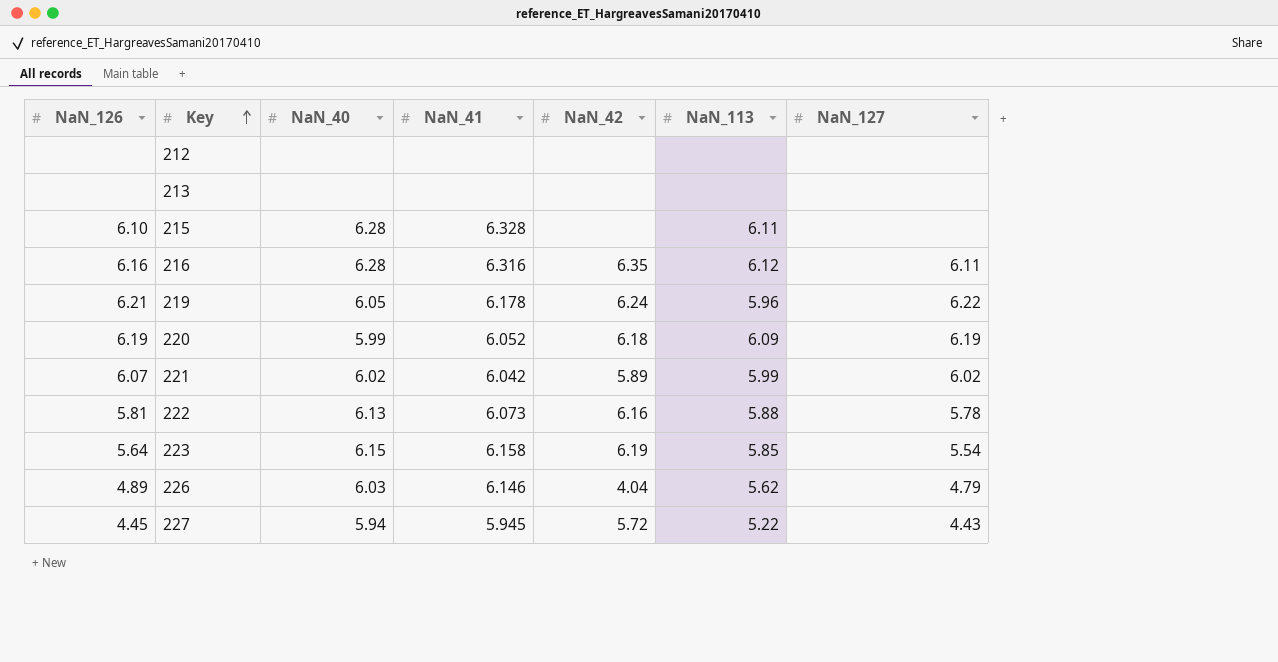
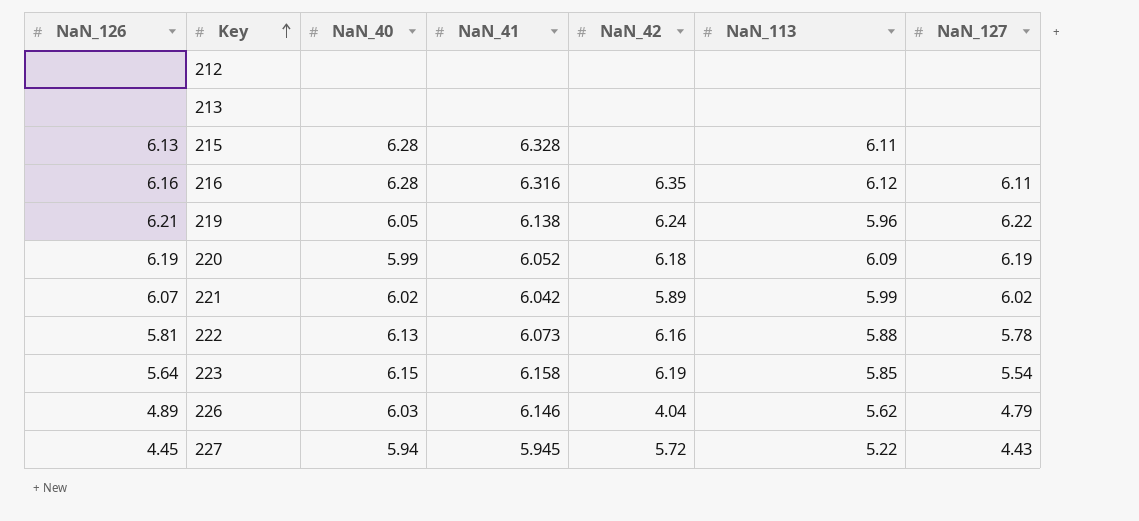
215 | NaN_126: 6.10 -> 6.13
219 | NaN_41: 6.178 -> 6.138

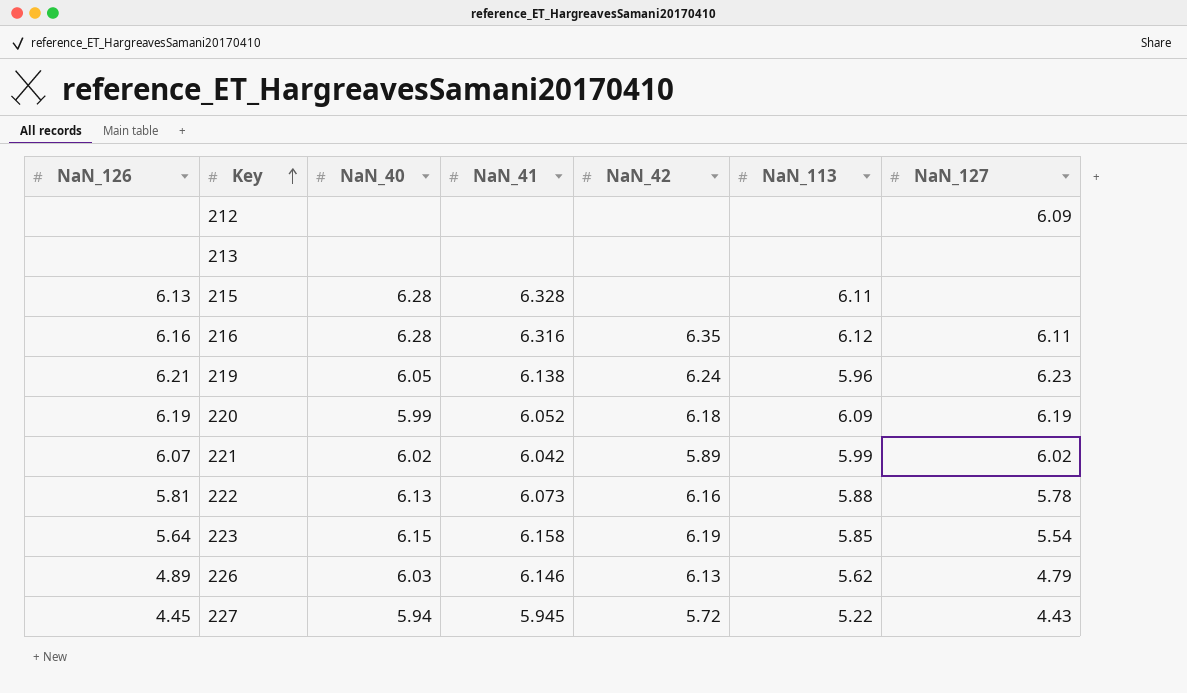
212 | NaN_127: none -> 6.09
219 | NaN_127: 6.22 -> 6.23
226 | NaN_42: 4.04 -> 6.13

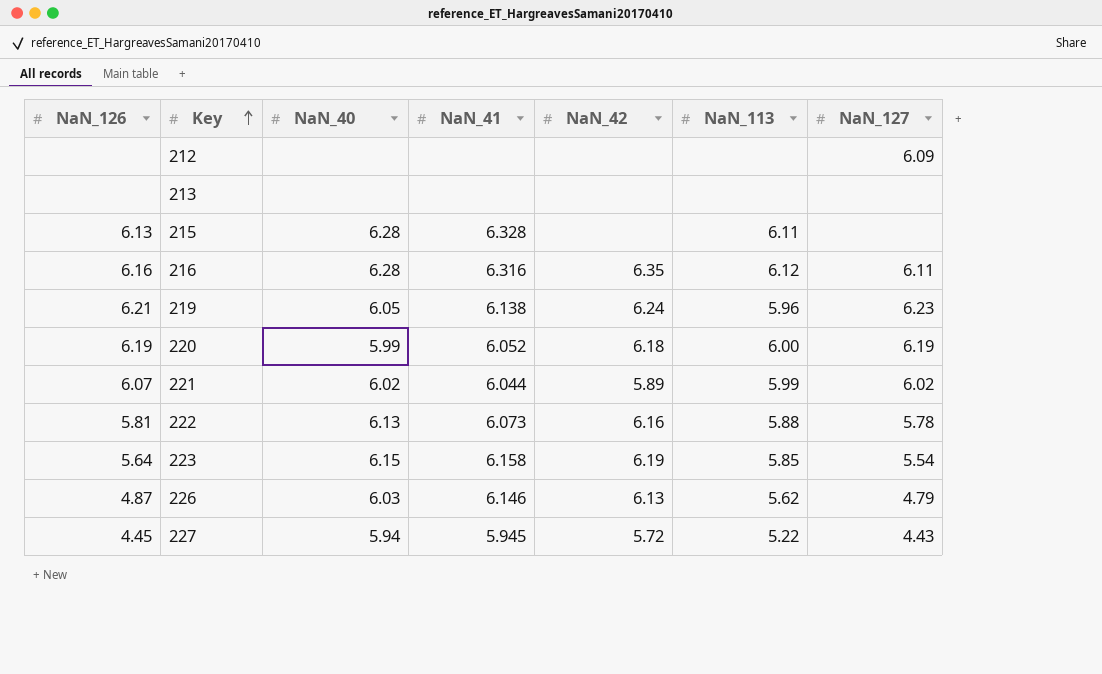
220 | NaN_113: 6.09 -> 6.00
221 | NaN_41: 6.042 -> 6.044
226 | NaN_126: 4.89 -> 4.87

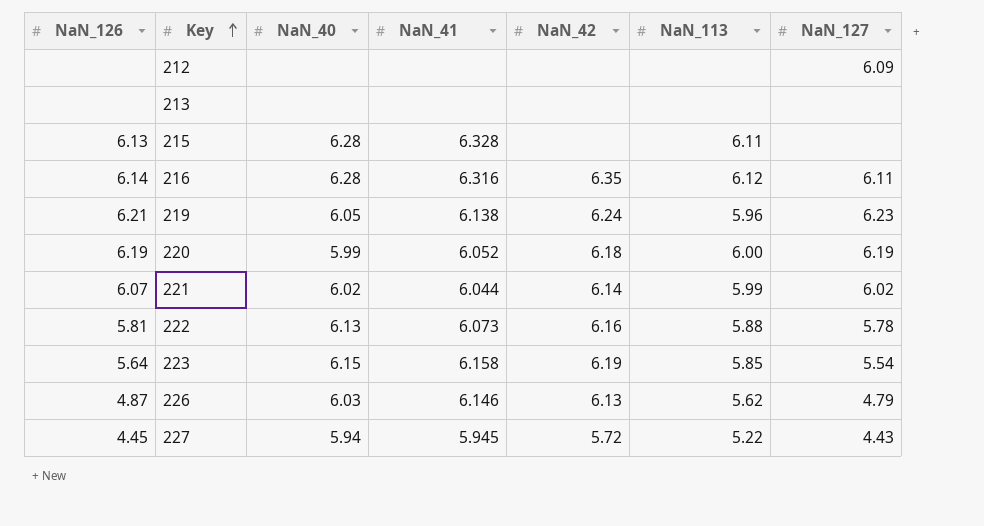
216 | NaN_126: 6.16 -> 6.14
221 | NaN_42: 5.89 -> 6.14

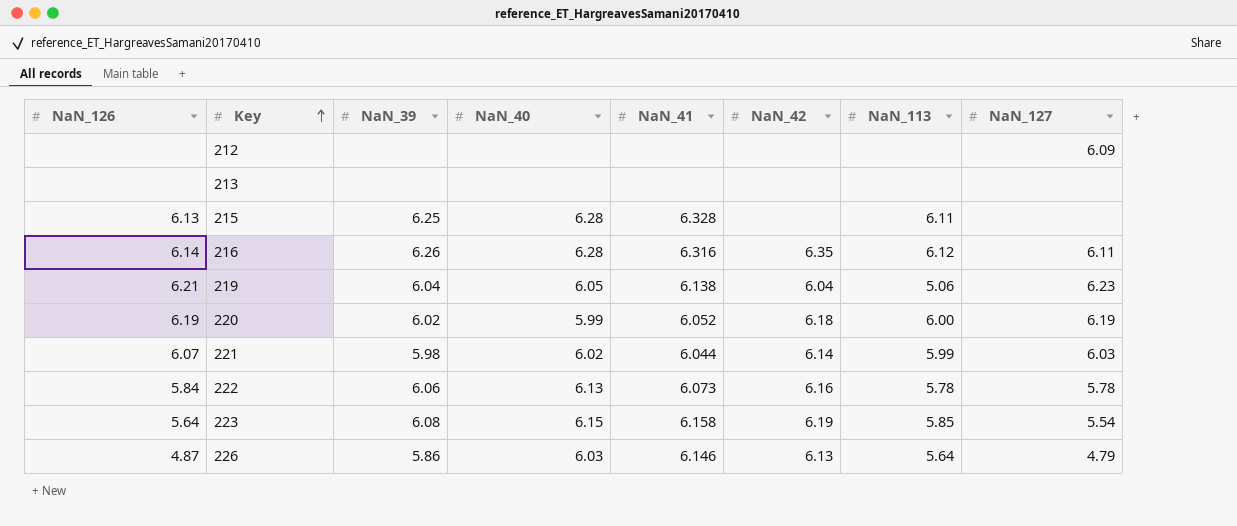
column NaN_39 | position: none -> 3
row 227: 4.45 | 5.94 | 5.945 | 5.72 | 5.22 | 4.43 -> none
219 | NaN_42: 6.24 -> 6.04
219 | NaN_113: 5.96 -> 5.06
221 | NaN_127: 6.02 -> 6.03
222 | NaN_126: 5.81 -> 5.84
222 | NaN_113: 5.88 -> 5.78
226 | NaN_113: 5.62 -> 5.64

